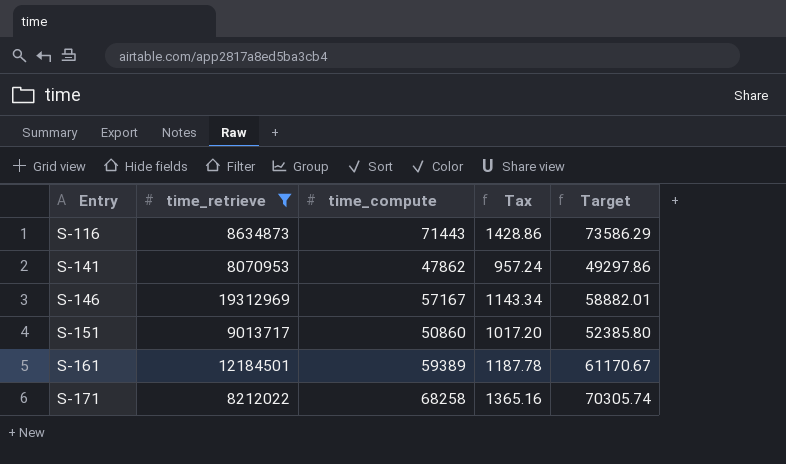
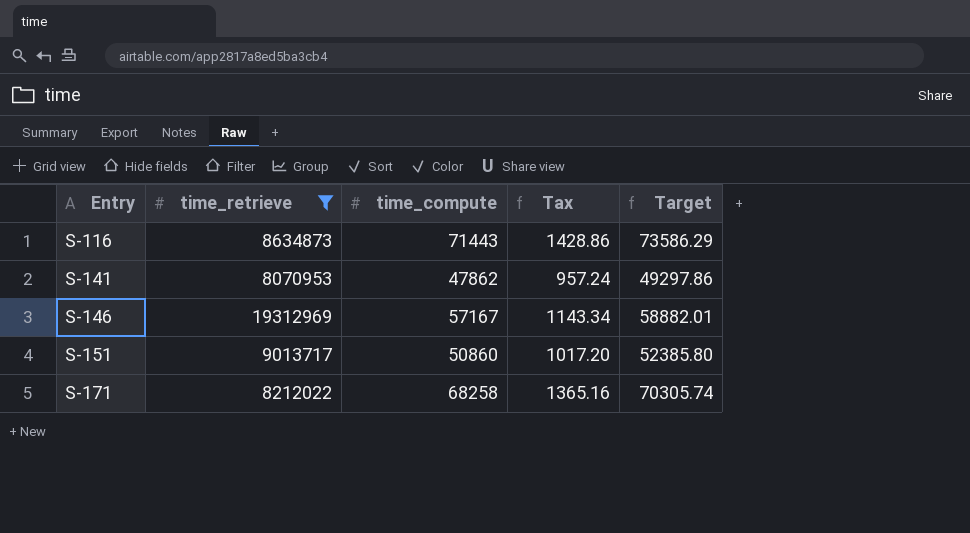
row S-161: 12184501 | 59389 | 1187.78 | 61170.67 -> none

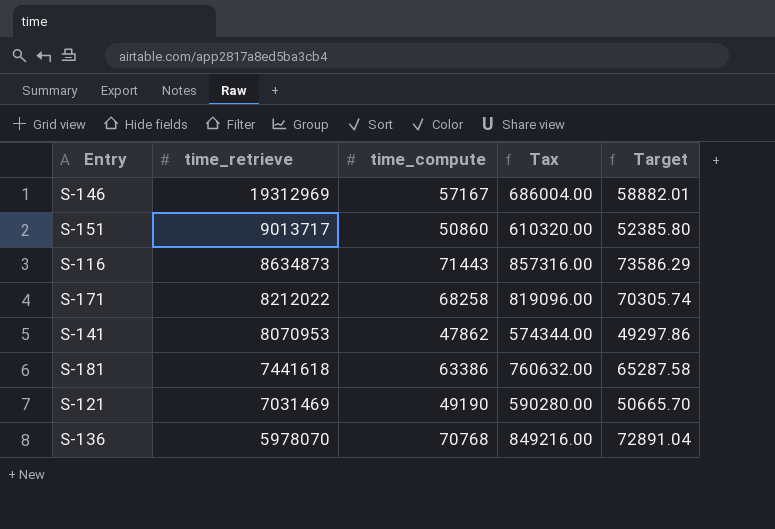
filter: time_retrieve >= 8070953 -> none
row order: Entry ascending -> time_retrieve descending
column Tax | formula: [time_compute] * 0.02 -> [time_compute] * 12

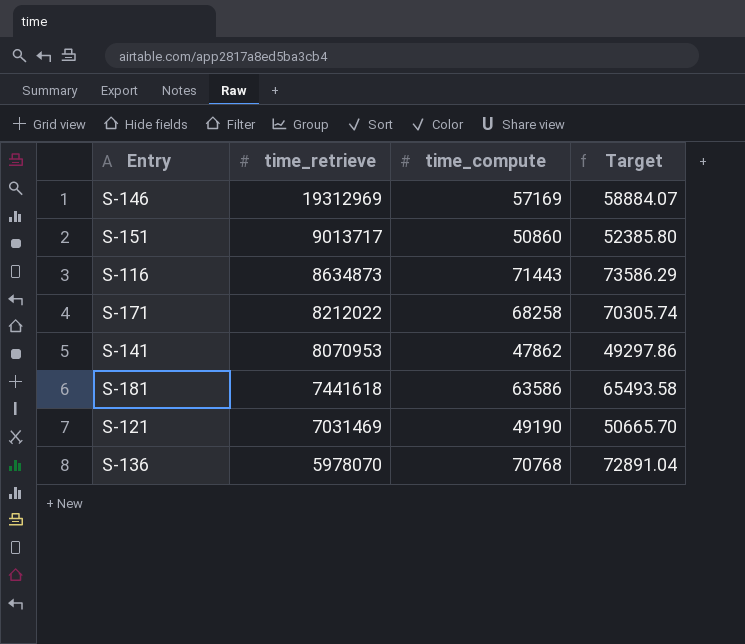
column Tax | formula: [time_compute] * 12 -> none
S-146 | time_compute: 57167 -> 57169
S-146 | Target: 58882.01 -> 58884.07
S-181 | time_compute: 63386 -> 63586
S-181 | Target: 65287.58 -> 65493.58

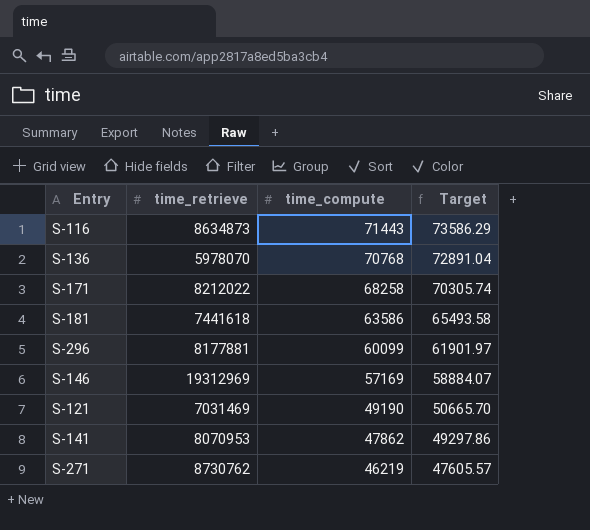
row order: time_retrieve descending -> time_compute descending
row S-151: 9013717 | 50860 | 52385.80 -> none
row S-296: none -> 8177881 | 60099 | 61901.97
row S-271: none -> 8730762 | 46219 | 47605.57

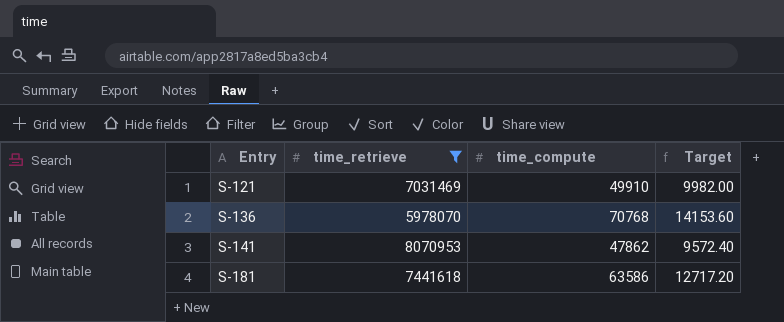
filter: none -> time_retrieve <= 8070953
row order: time_compute descending -> Entry ascending
column Target | formula: [time_compute] * 1.03 -> [time_compute] * 0.2
S-121 | time_compute: 49190 -> 49910

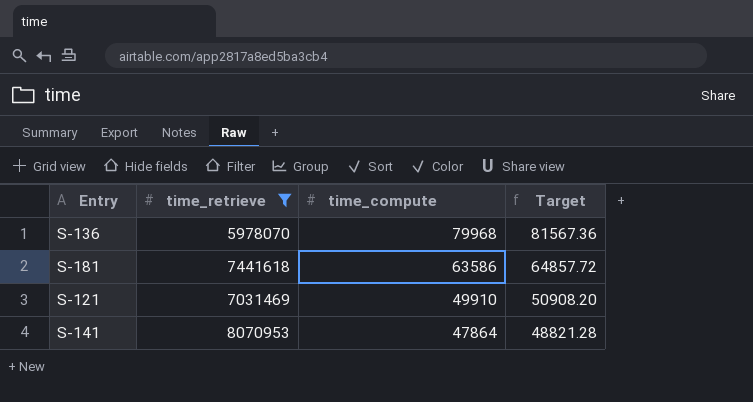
row order: Entry ascending -> time_compute descending
column Target | formula: [time_compute] * 0.2 -> [time_compute] * 1.02
S-136 | time_compute: 70768 -> 79968
S-141 | time_compute: 47862 -> 47864

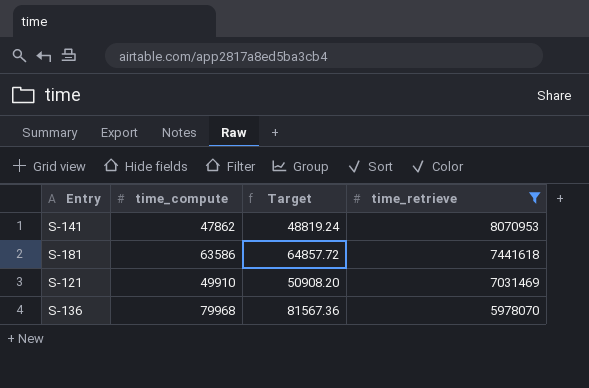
row order: time_compute descending -> time_retrieve descending
column time_retrieve | position: 2 -> 4
S-141 | time_compute: 47864 -> 47862
S-141 | Target: 48821.28 -> 48819.24

